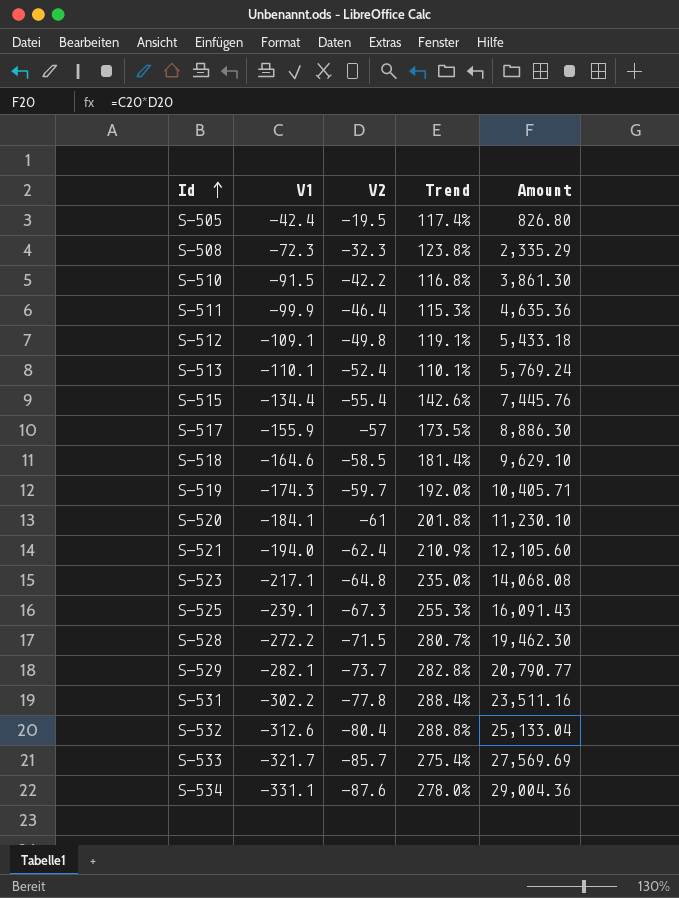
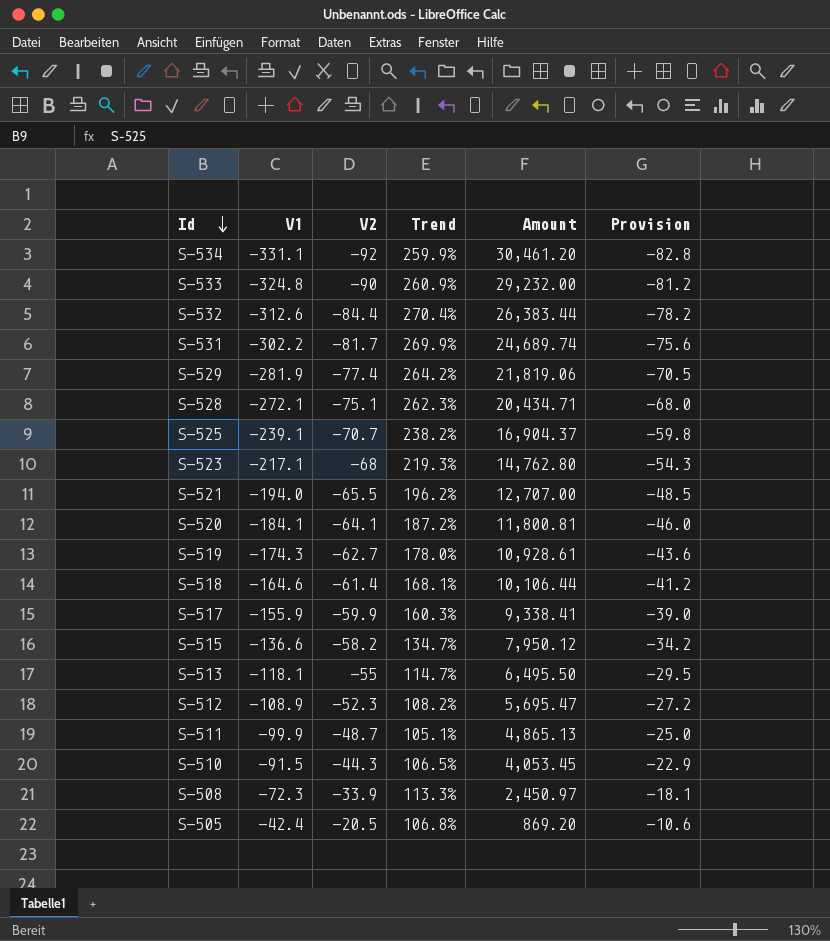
row order: Id ascending -> Id descending
column Provision | formula: none -> [V1] * 0.25
S-534 | V2: -87.6 -> -92
S-534 | Trend: 278.0% -> 259.9%
S-534 | Amount: 29,004.36 -> 30,461.20
S-533 | V1: -321.7 -> -324.8
S-533 | V2: -85.7 -> -90
S-533 | Trend: 275.4% -> 260.9%
S-533 | Amount: 27,569.69 -> 29,232.00
S-532 | V2: -80.4 -> -84.4
S-532 | Trend: 288.8% -> 270.4%
S-532 | Amount: 25,133.04 -> 26,383.44
S-531 | V2: -77.8 -> -81.7
S-531 | Trend: 288.4% -> 269.9%
S-531 | Amount: 23,511.16 -> 24,689.74
S-529 | V1: -282.1 -> -281.9
S-529 | V2: -73.7 -> -77.4
S-529 | Trend: 282.8% -> 264.2%
S-529 | Amount: 20,790.77 -> 21,819.06
S-528 | V1: -272.2 -> -272.1
S-528 | V2: -71.5 -> -75.1
S-528 | Trend: 280.7% -> 262.3%
S-528 | Amount: 19,462.30 -> 20,434.71
S-525 | V2: -67.3 -> -70.7
S-525 | Trend: 255.3% -> 238.2%
S-525 | Amount: 16,091.43 -> 16,904.37
S-523 | V2: -64.8 -> -68
S-523 | Trend: 235.0% -> 219.3%
S-523 | Amount: 14,068.08 -> 14,762.80
S-521 | V2: -62.4 -> -65.5
S-521 | Trend: 210.9% -> 196.2%
S-521 | Amount: 12,105.60 -> 12,707.00
S-520 | V2: -61 -> -64.1
S-520 | Trend: 201.8% -> 187.2%
S-520 | Amount: 11,230.10 -> 11,800.81
S-519 | V2: -59.7 -> -62.7
S-519 | Trend: 192.0% -> 178.0%
S-519 | Amount: 10,405.71 -> 10,928.61
S-518 | V2: -58.5 -> -61.4
S-518 | Trend: 181.4% -> 168.1%
S-518 | Amount: 9,629.10 -> 10,106.44
S-517 | V2: -57 -> -59.9
S-517 | Trend: 173.5% -> 160.3%
S-517 | Amount: 8,886.30 -> 9,338.41
S-515 | V1: -134.4 -> -136.6
S-515 | V2: -55.4 -> -58.2
S-515 | Trend: 142.6% -> 134.7%
S-515 | Amount: 7,445.76 -> 7,950.12
S-513 | V1: -110.1 -> -118.1
S-513 | V2: -52.4 -> -55
S-513 | Trend: 110.1% -> 114.7%
S-513 | Amount: 5,769.24 -> 6,495.50
S-512 | V1: -109.1 -> -108.9
S-512 | V2: -49.8 -> -52.3
S-512 | Trend: 119.1% -> 108.2%
S-512 | Amount: 5,433.18 -> 5,695.47
S-511 | V2: -46.4 -> -48.7
S-511 | Trend: 115.3% -> 105.1%
S-511 | Amount: 4,635.36 -> 4,865.13
S-510 | V2: -42.2 -> -44.3
S-510 | Trend: 116.8% -> 106.5%
S-510 | Amount: 3,861.30 -> 4,053.45
S-508 | V2: -32.3 -> -33.9
S-508 | Trend: 123.8% -> 113.3%
S-508 | Amount: 2,335.29 -> 2,450.97
S-505 | V2: -19.5 -> -20.5
S-505 | Trend: 117.4% -> 106.8%
S-505 | Amount: 826.80 -> 869.20

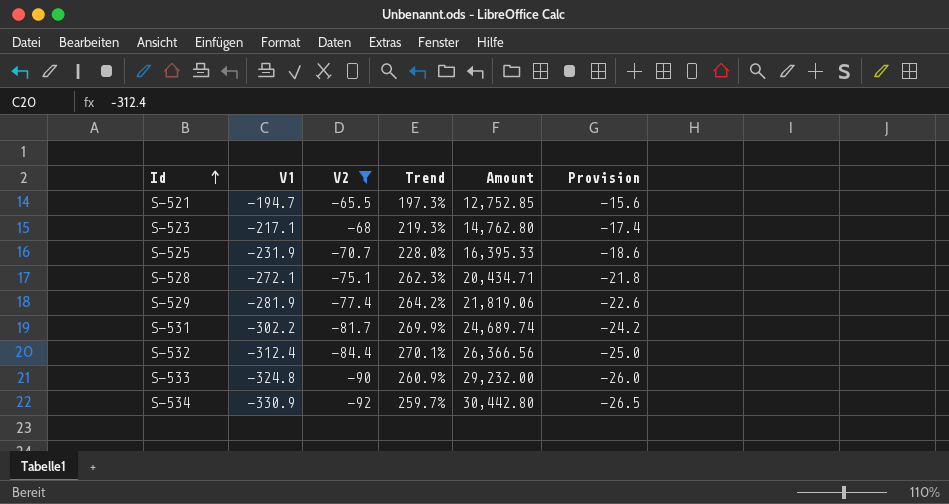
filter: none -> V2 <= -65.5
row order: Id descending -> Id ascending
column Provision | formula: [V1] * 0.25 -> [V1] * 0.08
S-521 | V1: -194.0 -> -194.7
S-521 | Trend: 196.2% -> 197.3%
S-521 | Amount: 12,707.00 -> 12,752.85
S-525 | V1: -239.1 -> -231.9
S-525 | Trend: 238.2% -> 228.0%
S-525 | Amount: 16,904.37 -> 16,395.33
S-532 | V1: -312.6 -> -312.4
S-532 | Trend: 270.4% -> 270.1%
S-532 | Amount: 26,383.44 -> 26,366.56
S-534 | V1: -331.1 -> -330.9
S-534 | Trend: 259.9% -> 259.7%
S-534 | Amount: 30,461.20 -> 30,442.80

